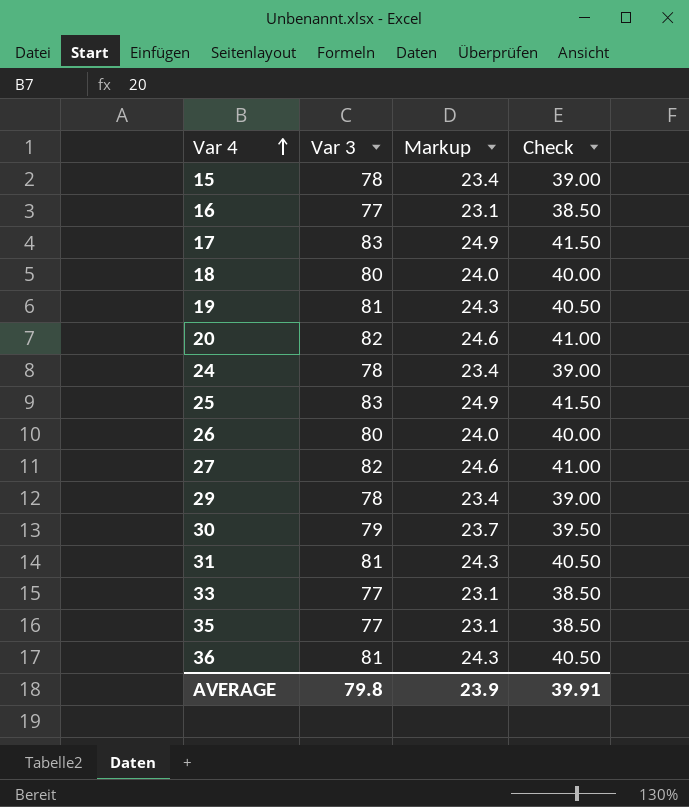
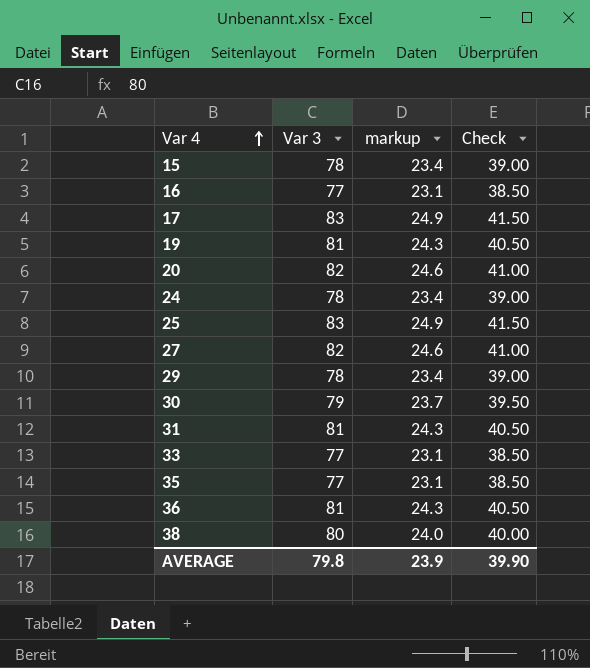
column name: Markup -> markup
row 18: 80 | 24.0 | 40.00 -> none
row 26: 80 | 24.0 | 40.00 -> none
row 38: none -> 80 | 24.0 | 40.00
AVERAGE | Check: 39.91 -> 39.90

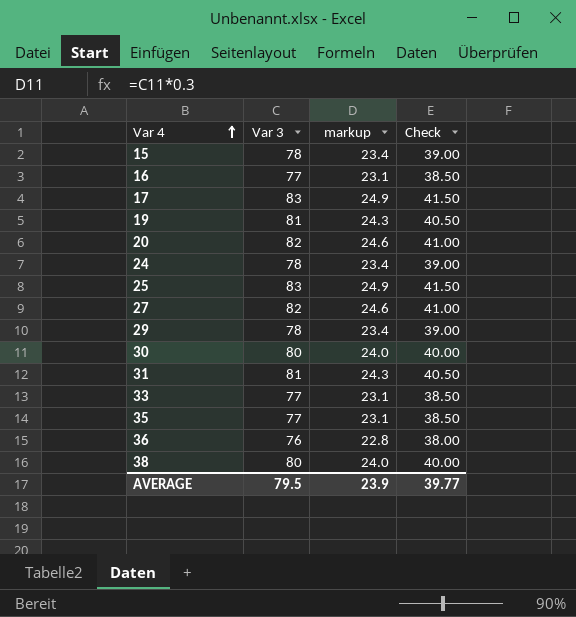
30 | Var 3: 79 -> 80
30 | markup: 23.7 -> 24.0
30 | Check: 39.50 -> 40.00
36 | Var 3: 81 -> 76
36 | markup: 24.3 -> 22.8
36 | Check: 40.50 -> 38.00
AVERAGE | Var 3: 79.8 -> 79.5
AVERAGE | Check: 39.90 -> 39.77

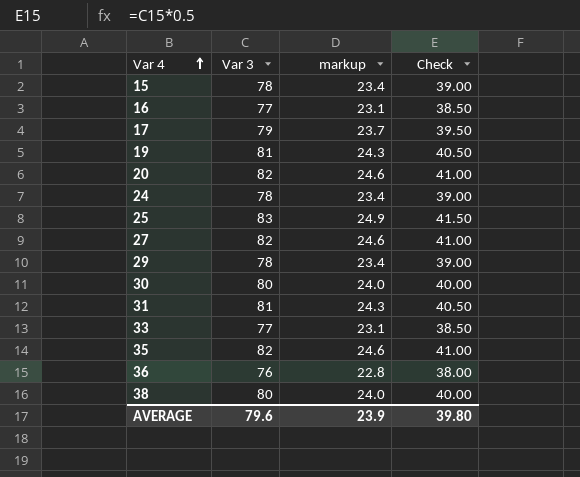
17 | Var 3: 83 -> 79
17 | markup: 24.9 -> 23.7
17 | Check: 41.50 -> 39.50
35 | Var 3: 77 -> 82
35 | markup: 23.1 -> 24.6
35 | Check: 38.50 -> 41.00
AVERAGE | Var 3: 79.5 -> 79.6
AVERAGE | Check: 39.77 -> 39.80

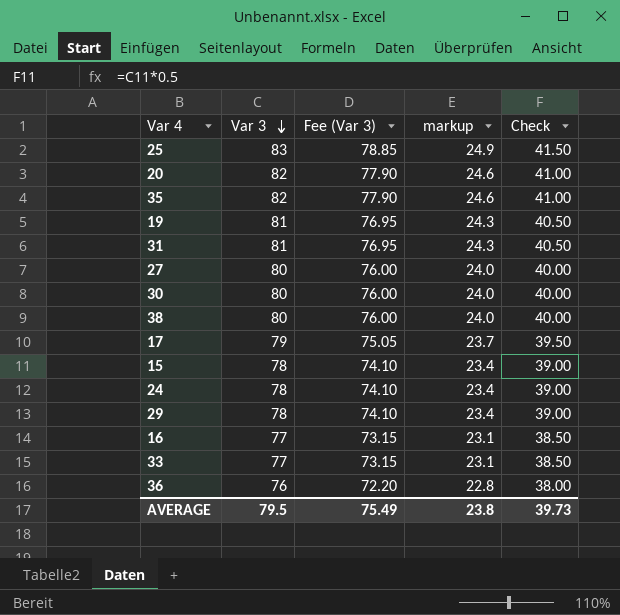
row order: Var 4 ascending -> Var 3 descending
column Fee (Var 3) | formula: none -> [Var 3] * 0.95
27 | Var 3: 82 -> 80
27 | markup: 24.6 -> 24.0
27 | Check: 41.00 -> 40.00
AVERAGE | Var 3: 79.6 -> 79.5
AVERAGE | markup: 23.9 -> 23.8
AVERAGE | Check: 39.80 -> 39.73

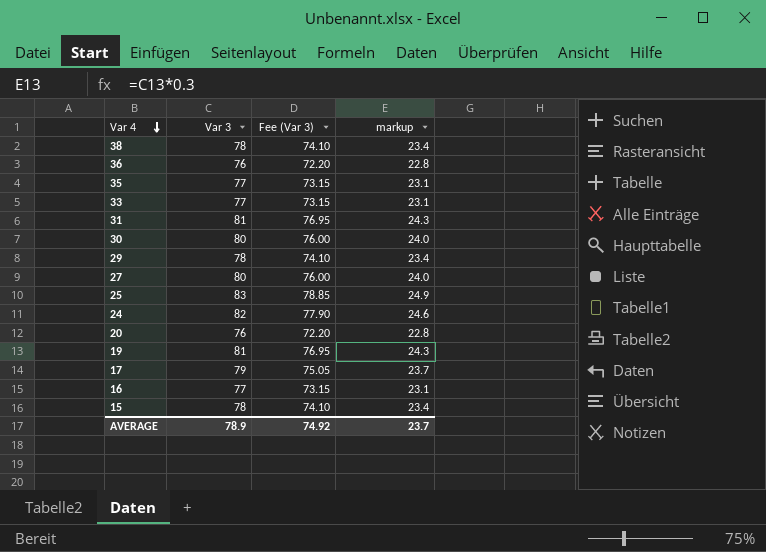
row order: Var 3 descending -> Var 4 descending
column Check | formula: [Var 3] * 0.5 -> none
38 | Var 3: 80 -> 78
38 | Fee (Var 3): 76.00 -> 74.10
38 | markup: 24.0 -> 23.4
35 | Var 3: 82 -> 77
35 | Fee (Var 3): 77.90 -> 73.15
35 | markup: 24.6 -> 23.1
24 | Var 3: 78 -> 82
24 | Fee (Var 3): 74.10 -> 77.90
24 | markup: 23.4 -> 24.6
20 | Var 3: 82 -> 76
20 | Fee (Var 3): 77.90 -> 72.20
20 | markup: 24.6 -> 22.8
AVERAGE | Var 3: 79.5 -> 78.9
AVERAGE | Fee (Var 3): 75.49 -> 74.92
AVERAGE | markup: 23.8 -> 23.7

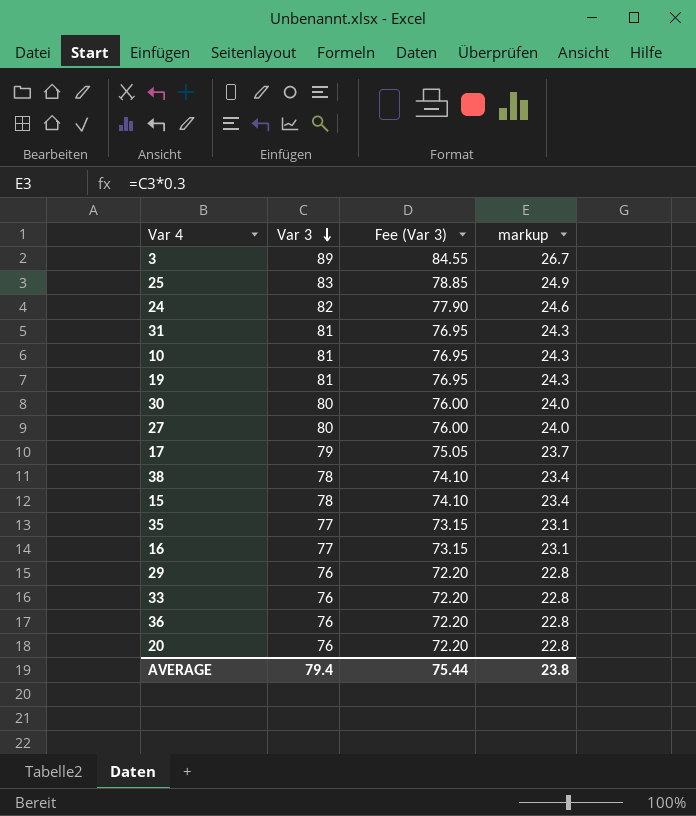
row order: Var 4 descending -> Var 3 descending
row 3: none -> 89 | 84.55 | 26.7
row 10: none -> 81 | 76.95 | 24.3
29 | Var 3: 78 -> 76
29 | Fee (Var 3): 74.10 -> 72.20
29 | markup: 23.4 -> 22.8
33 | Var 3: 77 -> 76
33 | Fee (Var 3): 73.15 -> 72.20
33 | markup: 23.1 -> 22.8
AVERAGE | Var 3: 78.9 -> 79.4
AVERAGE | Fee (Var 3): 74.92 -> 75.44
AVERAGE | markup: 23.7 -> 23.8

